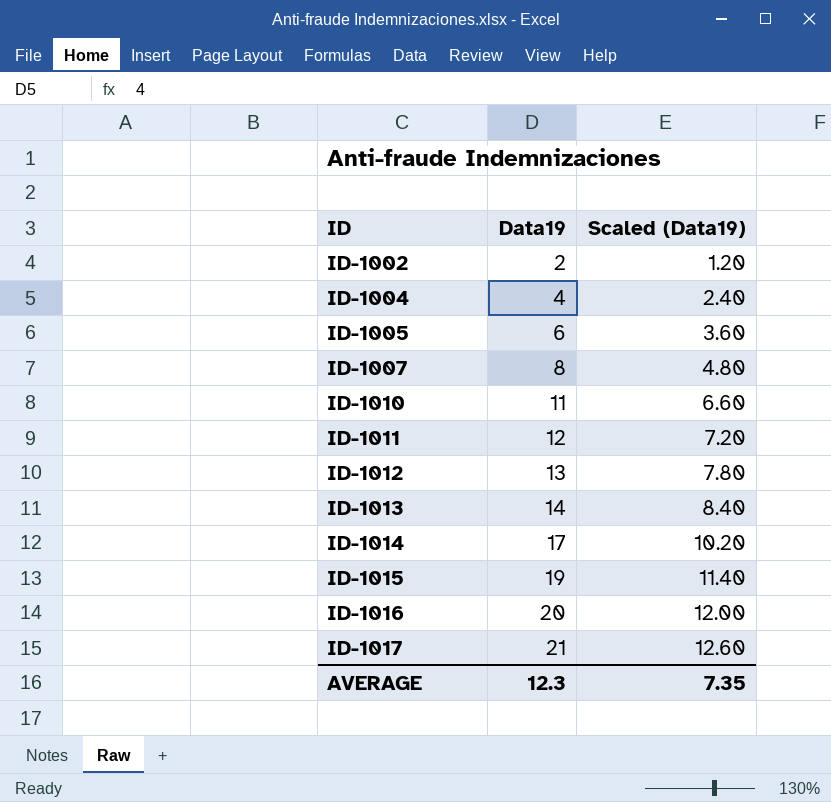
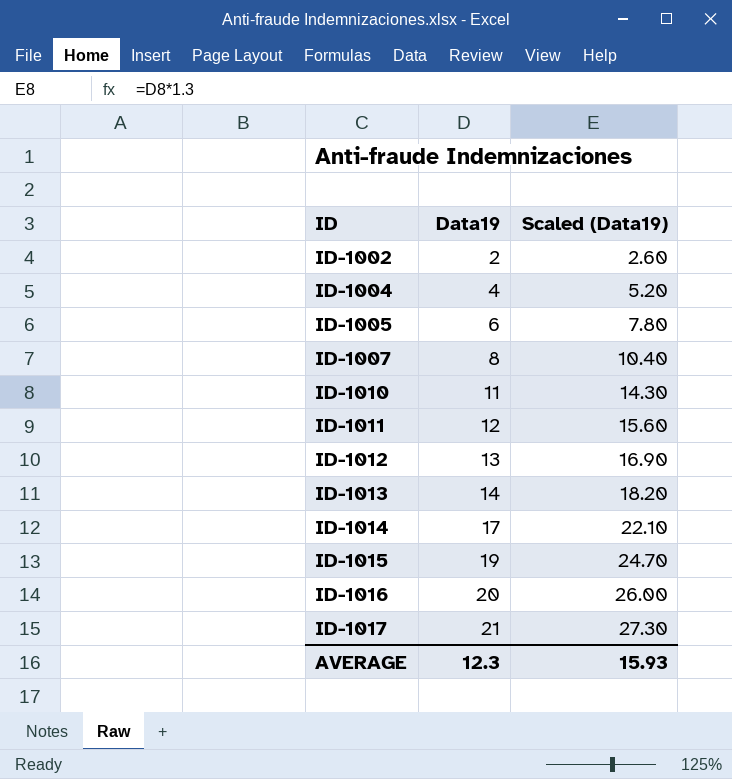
column Scaled (Data19) | formula: [Data19] * 0.6 -> [Data19] * 1.3
AVERAGE | Scaled (Data19): 7.35 -> 15.93

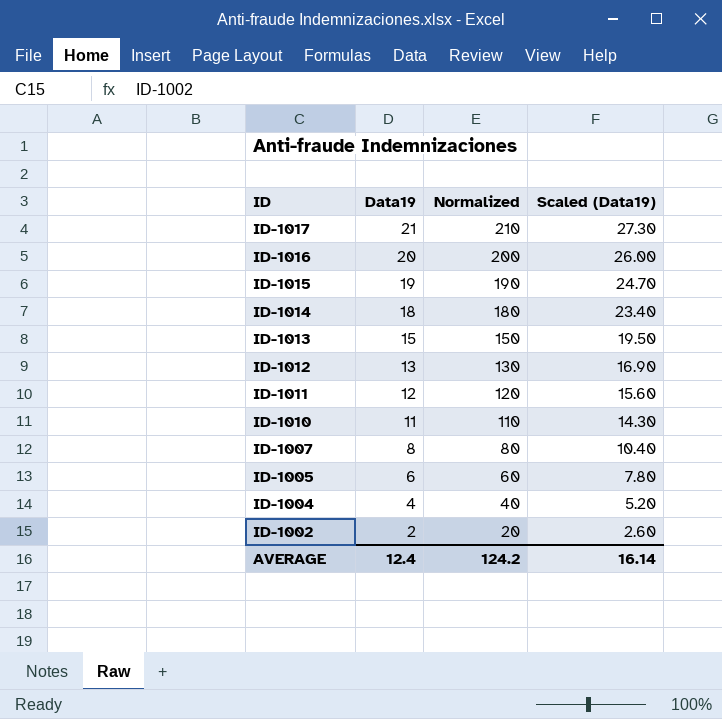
row order: ID ascending -> ID descending
column Normalized | formula: none -> [Data19] * 10
ID-1014 | Data19: 17 -> 18
ID-1014 | Scaled (Data19): 22.10 -> 23.40
ID-1013 | Data19: 14 -> 15
ID-1013 | Scaled (Data19): 18.20 -> 19.50
AVERAGE | Data19: 12.3 -> 12.4
AVERAGE | Scaled (Data19): 15.93 -> 16.14

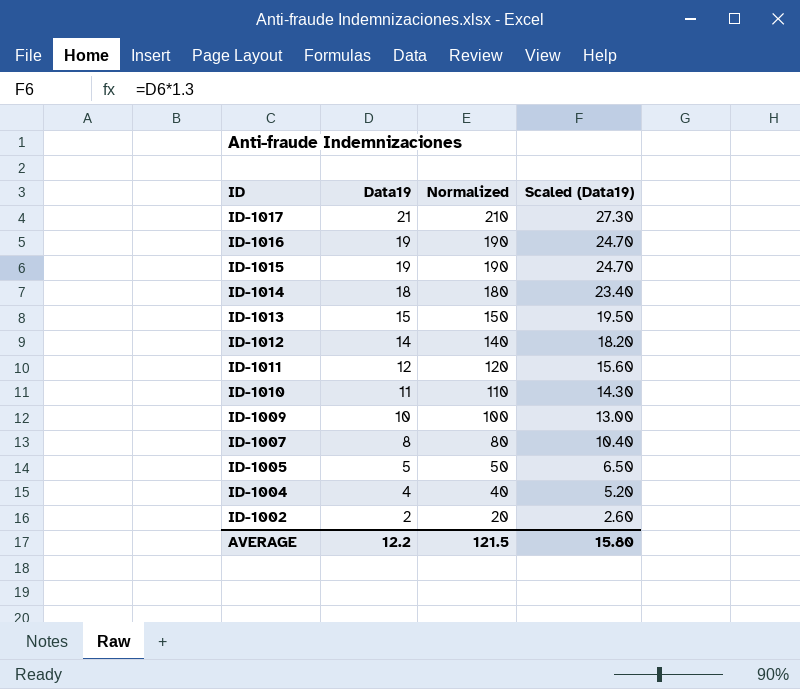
ID-1016 | Data19: 20 -> 19
ID-1016 | Normalized: 200 -> 190
ID-1016 | Scaled (Data19): 26.00 -> 24.70
ID-1012 | Data19: 13 -> 14
ID-1012 | Normalized: 130 -> 140
ID-1012 | Scaled (Data19): 16.90 -> 18.20
row ID-1009: none -> 10 | 100 | 13.00
ID-1005 | Data19: 6 -> 5
ID-1005 | Normalized: 60 -> 50
ID-1005 | Scaled (Data19): 7.80 -> 6.50
AVERAGE | Data19: 12.4 -> 12.2
AVERAGE | Normalized: 124.2 -> 121.5
AVERAGE | Scaled (Data19): 16.14 -> 15.80

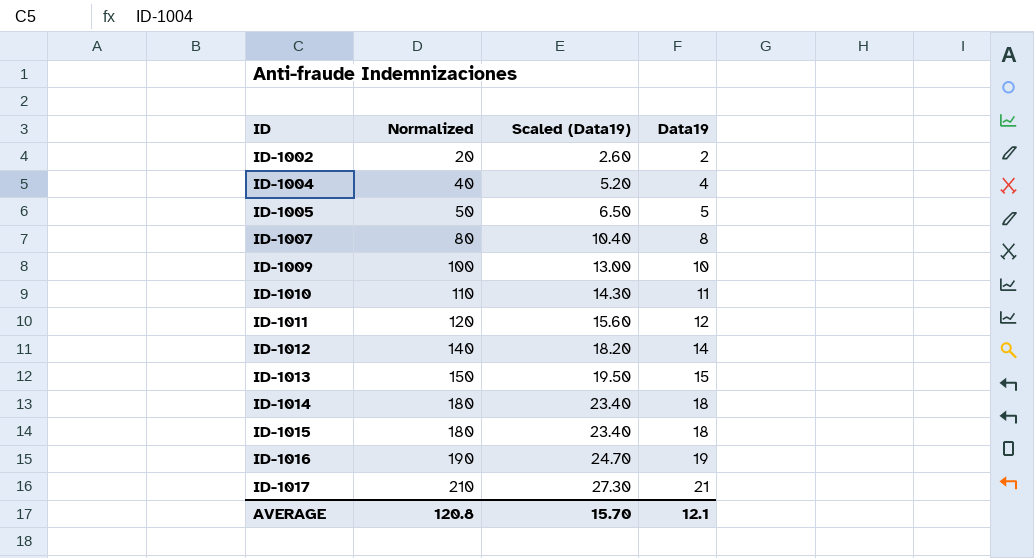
row order: ID descending -> ID ascending
column Data19 | position: 2 -> 4
ID-1015 | Normalized: 190 -> 180
ID-1015 | Scaled (Data19): 24.70 -> 23.40
ID-1015 | Data19: 19 -> 18
AVERAGE | Normalized: 121.5 -> 120.8
AVERAGE | Scaled (Data19): 15.80 -> 15.70
AVERAGE | Data19: 12.2 -> 12.1

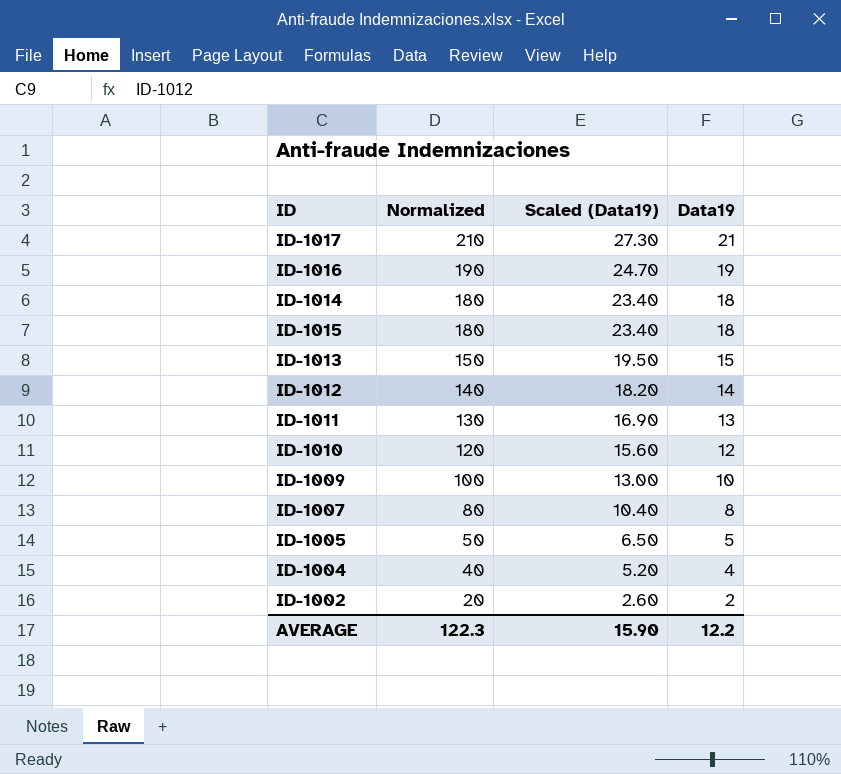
row order: ID ascending -> Normalized descending
ID-1011 | Normalized: 120 -> 130
ID-1011 | Scaled (Data19): 15.60 -> 16.90
ID-1011 | Data19: 12 -> 13
ID-1010 | Normalized: 110 -> 120
ID-1010 | Scaled (Data19): 14.30 -> 15.60
ID-1010 | Data19: 11 -> 12
AVERAGE | Normalized: 120.8 -> 122.3
AVERAGE | Scaled (Data19): 15.70 -> 15.90
AVERAGE | Data19: 12.1 -> 12.2

